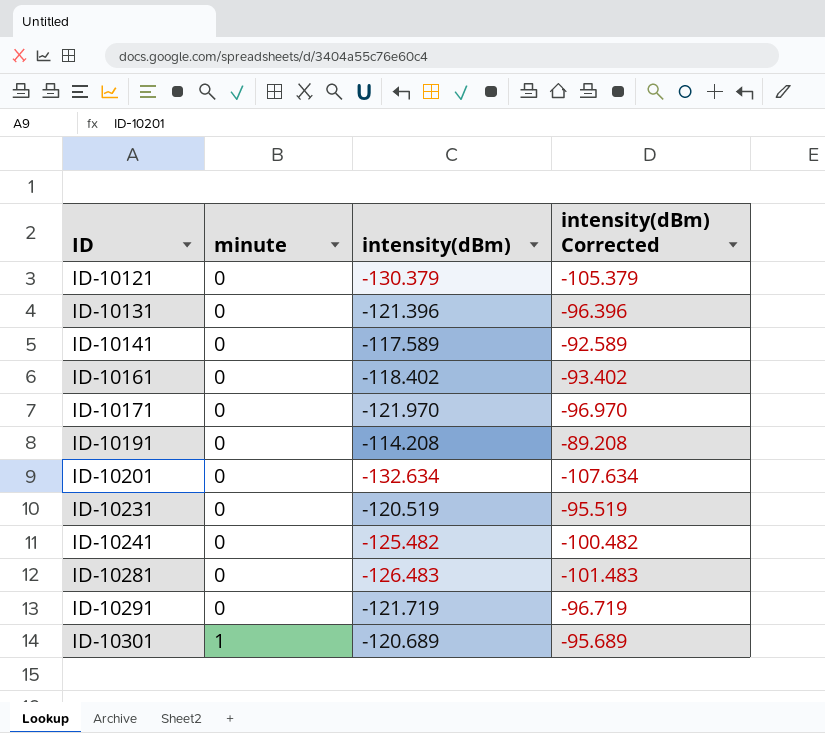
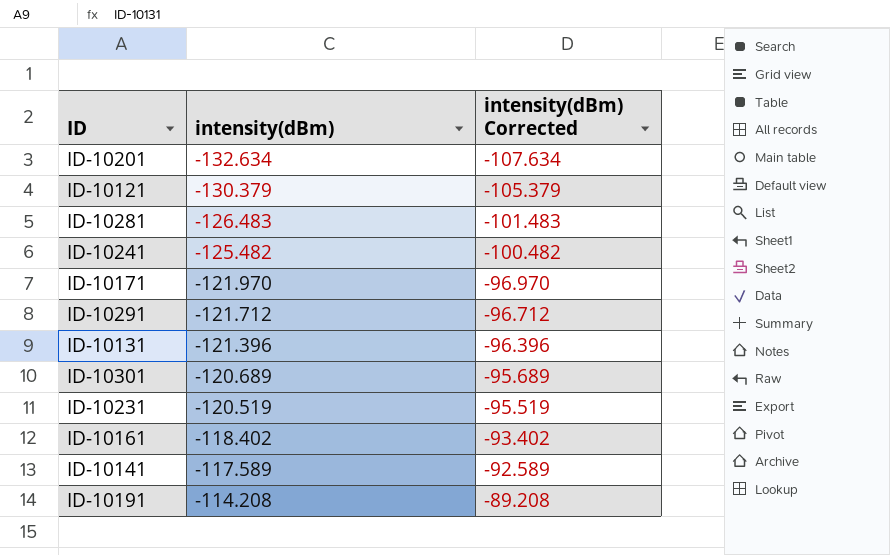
row order: ID ascending -> intensity(dBm) ascending
column minute | position: 2 -> none
ID-10291 | intensity(dBm): -121.719 -> -121.712
ID-10291 | intensity(dBm) Corrected: -96.719 -> -96.712

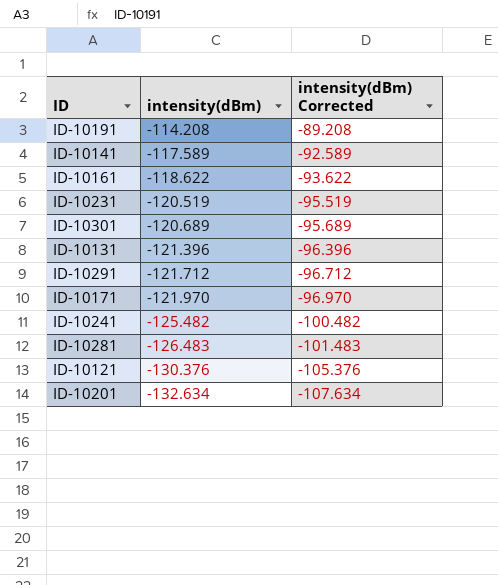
row order: intensity(dBm) ascending -> intensity(dBm) descending
ID-10161 | intensity(dBm): -118.402 -> -118.622
ID-10161 | intensity(dBm) Corrected: -93.402 -> -93.622
ID-10121 | intensity(dBm): -130.379 -> -130.376
ID-10121 | intensity(dBm) Corrected: -105.379 -> -105.376

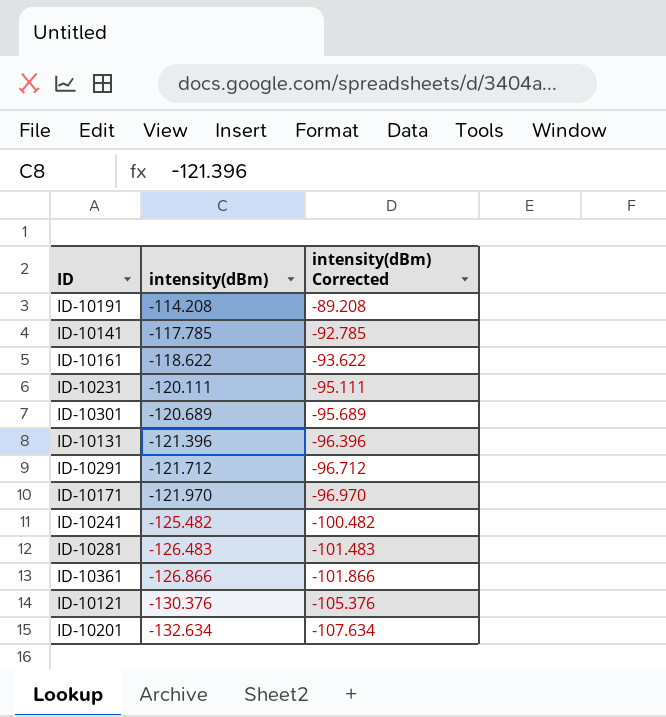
ID-10141 | intensity(dBm): -117.589 -> -117.785
ID-10141 | intensity(dBm) Corrected: -92.589 -> -92.785
ID-10231 | intensity(dBm): -120.519 -> -120.111
ID-10231 | intensity(dBm) Corrected: -95.519 -> -95.111
row ID-10361: none -> -126.866 | -101.866

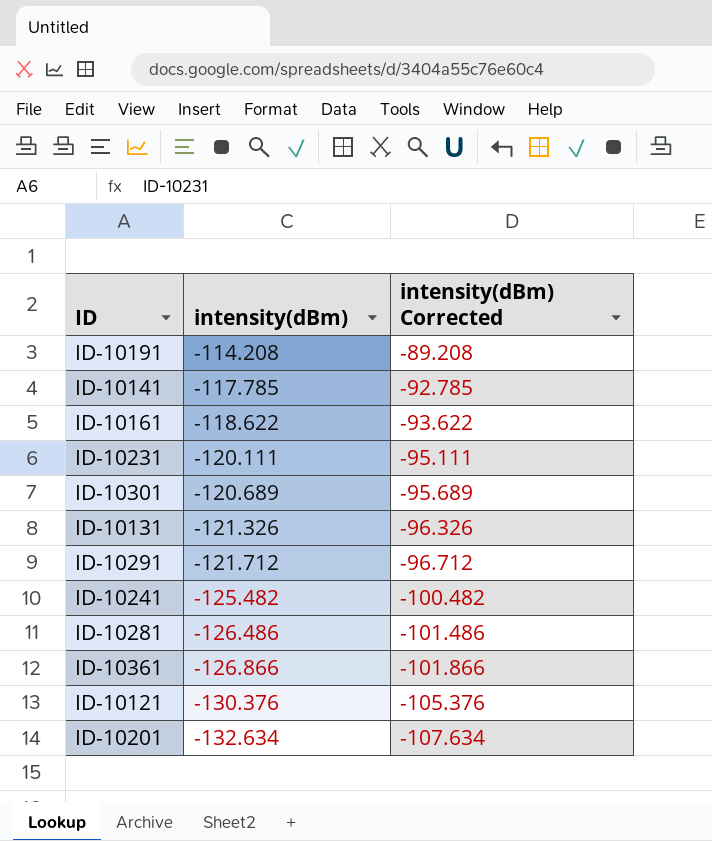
row ID-10171: -121.970 | -96.970 -> none
ID-10131 | intensity(dBm): -121.396 -> -121.326
ID-10131 | intensity(dBm) Corrected: -96.396 -> -96.326
ID-10281 | intensity(dBm): -126.483 -> -126.486
ID-10281 | intensity(dBm) Corrected: -101.483 -> -101.486

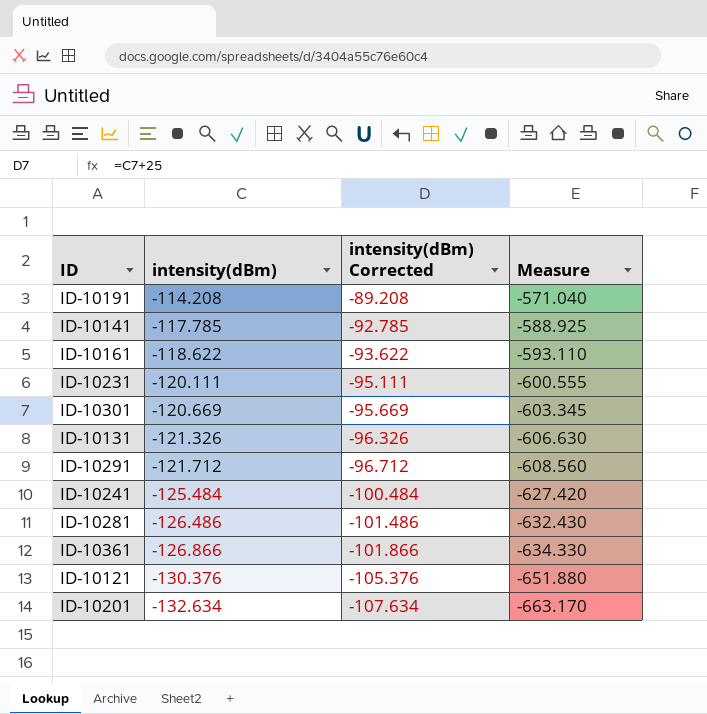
column Measure | formula: none -> [intensity(dBm)] * 5
ID-10301 | intensity(dBm): -120.689 -> -120.669
ID-10301 | intensity(dBm) Corrected: -95.689 -> -95.669
ID-10241 | intensity(dBm): -125.482 -> -125.484
ID-10241 | intensity(dBm) Corrected: -100.482 -> -100.484

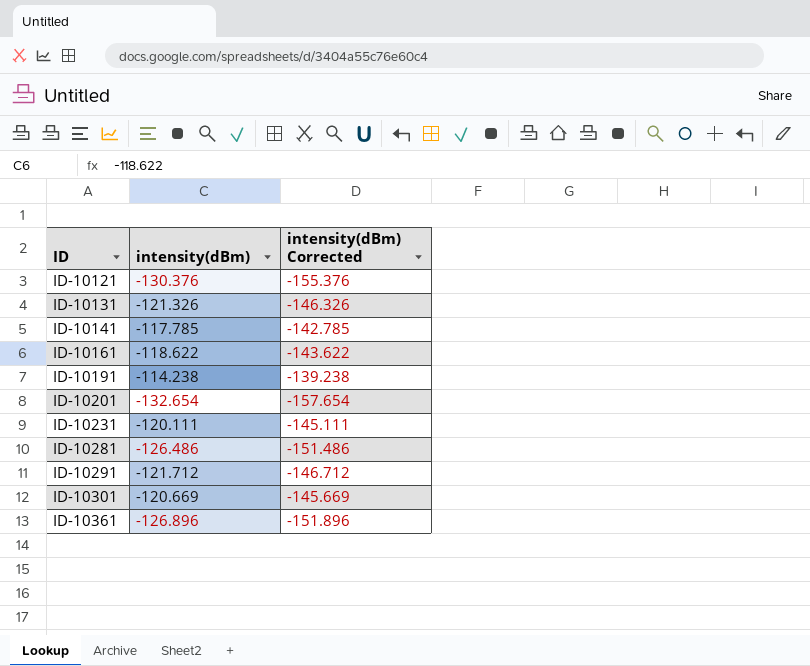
row order: intensity(dBm) descending -> ID ascending
column Measure | formula: [intensity(dBm)] * 5 -> none
column intensity(dBm) Corrected | formula: [intensity(dBm)] + 25 -> [intensity(dBm)] - 25
row ID-10241: -125.484 | -100.484 | -627.420 -> none
ID-10191 | intensity(dBm): -114.208 -> -114.238
ID-10201 | intensity(dBm): -132.634 -> -132.654
ID-10361 | intensity(dBm): -126.866 -> -126.896

